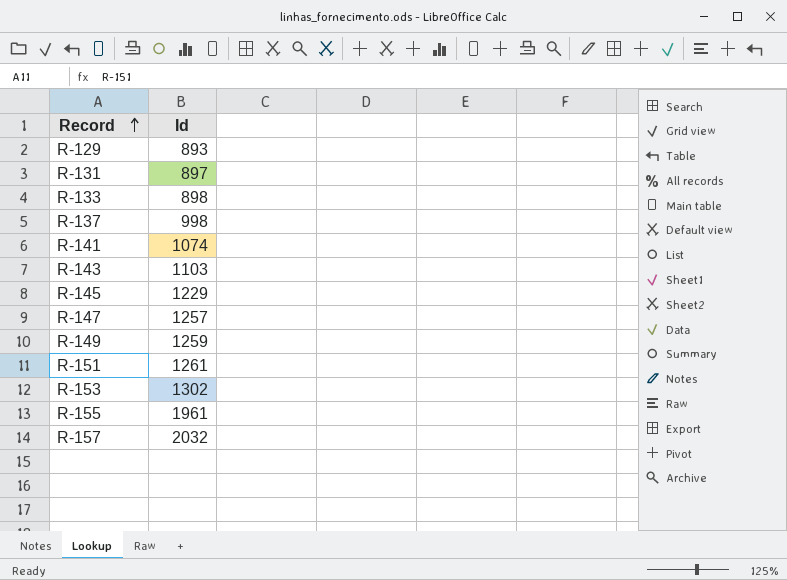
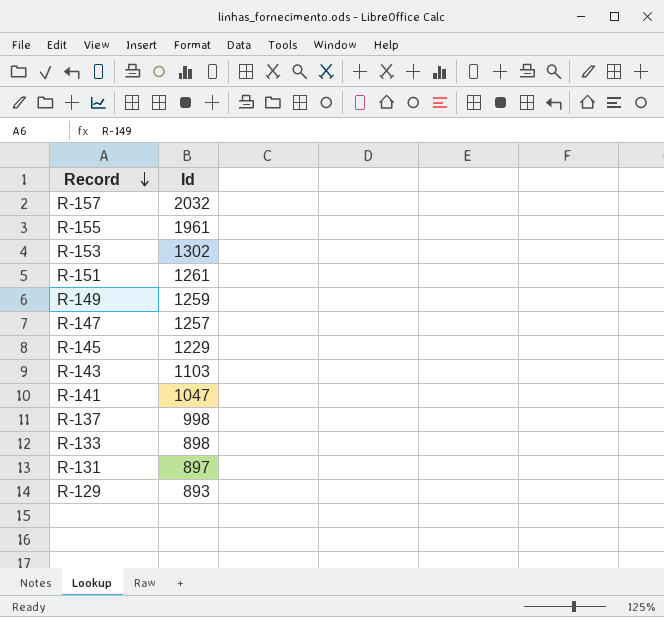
row order: Record ascending -> Record descending
R-141 | Id: 1074 -> 1047

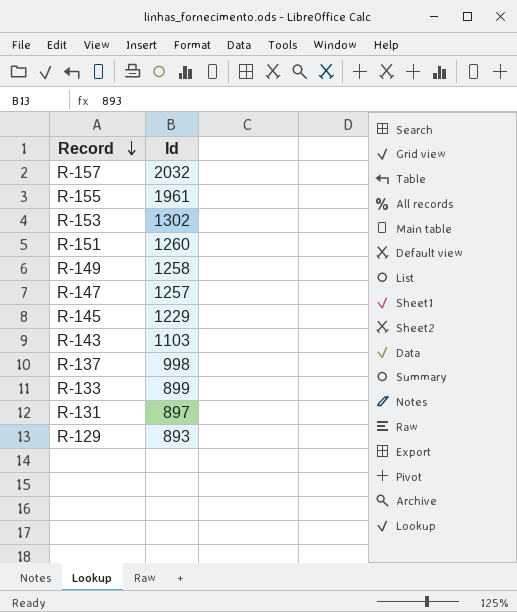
row R-141: 1047 -> none
R-151 | Id: 1261 -> 1260
R-149 | Id: 1259 -> 1258
R-133 | Id: 898 -> 899

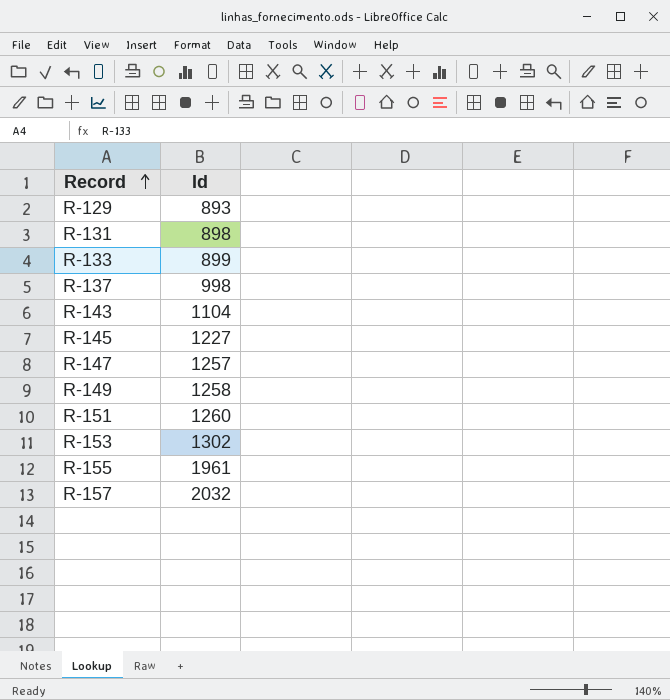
row order: Record descending -> Record ascending
R-131 | Id: 897 -> 898
R-143 | Id: 1103 -> 1104
R-145 | Id: 1229 -> 1227

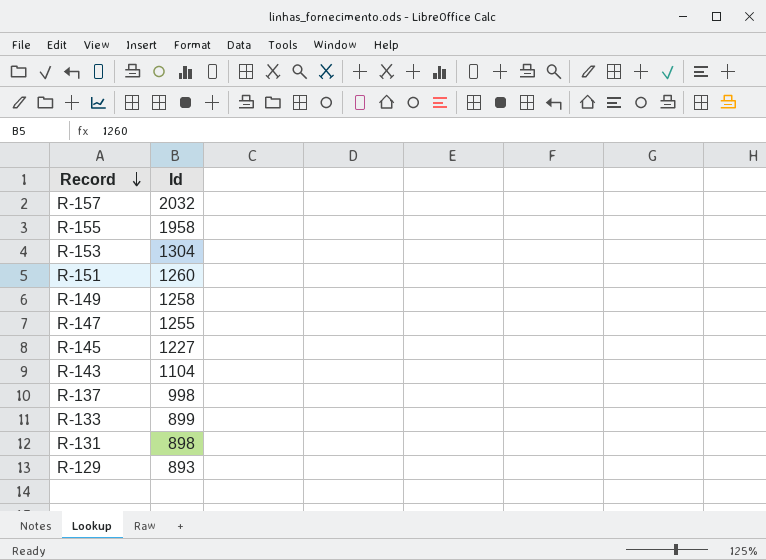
row order: Record ascending -> Record descending
R-155 | Id: 1961 -> 1958
R-153 | Id: 1302 -> 1304
R-147 | Id: 1257 -> 1255

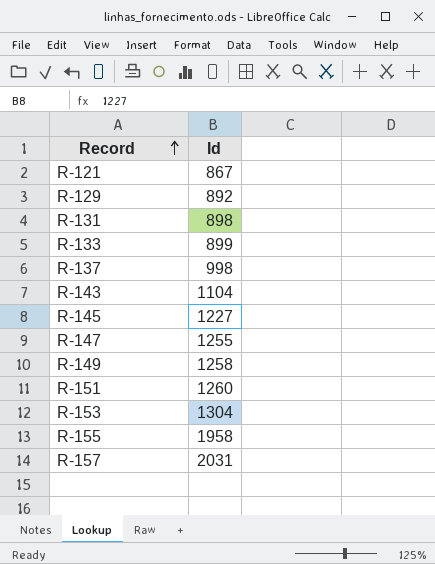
row order: Record descending -> Record ascending
row R-121: none -> 867
R-129 | Id: 893 -> 892
R-157 | Id: 2032 -> 2031

